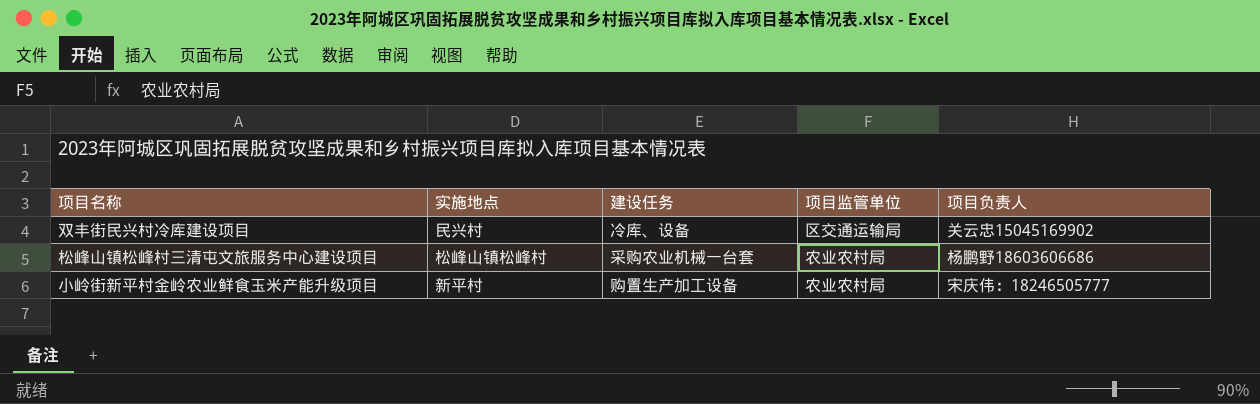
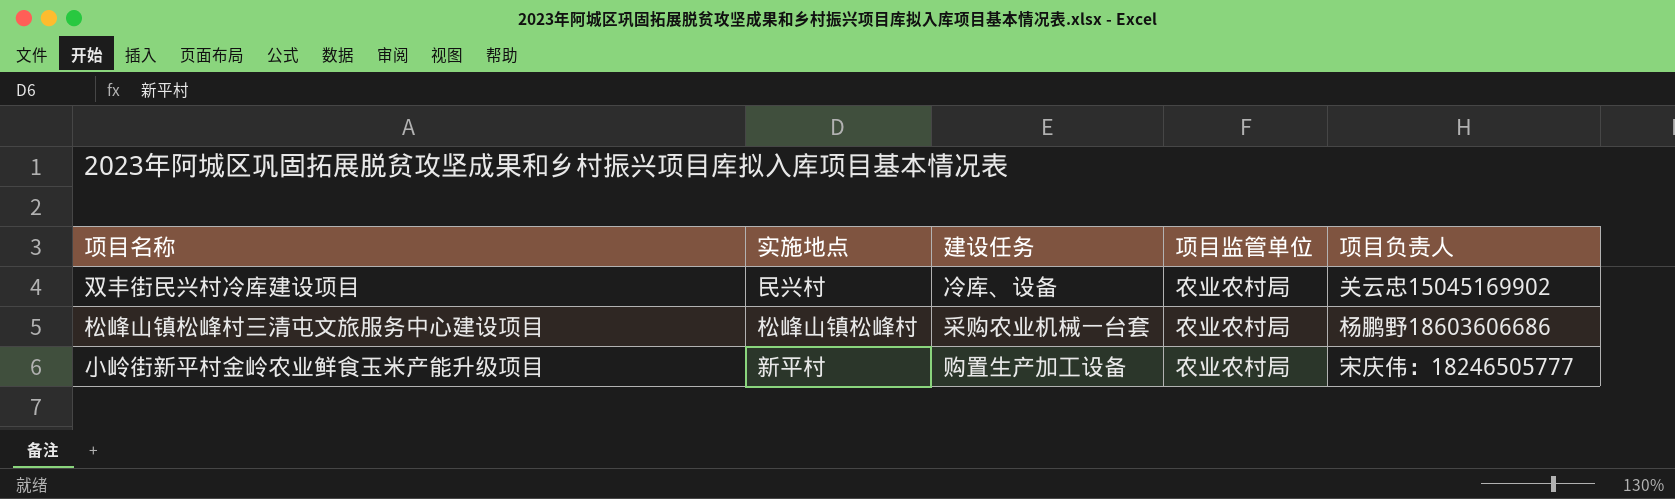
双丰街民兴村冷库建设项目 | 项目监管单位: 区交通运输局 -> 农业农村局

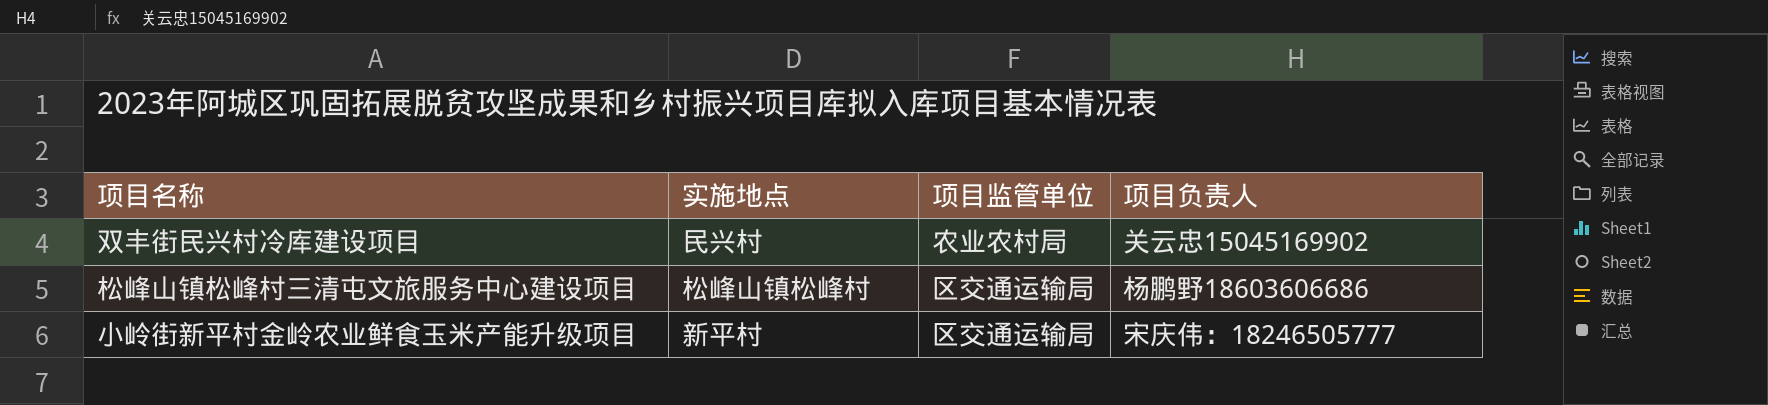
column 建设任务 | position: 3 -> none
松峰山镇松峰村三清屯文旅服务中心建设项目 | 项目监管单位: 农业农村局 -> 区交通运输局
小岭街新平村金岭农业鲜食玉米产能升级项目 | 项目监管单位: 农业农村局 -> 区交通运输局

